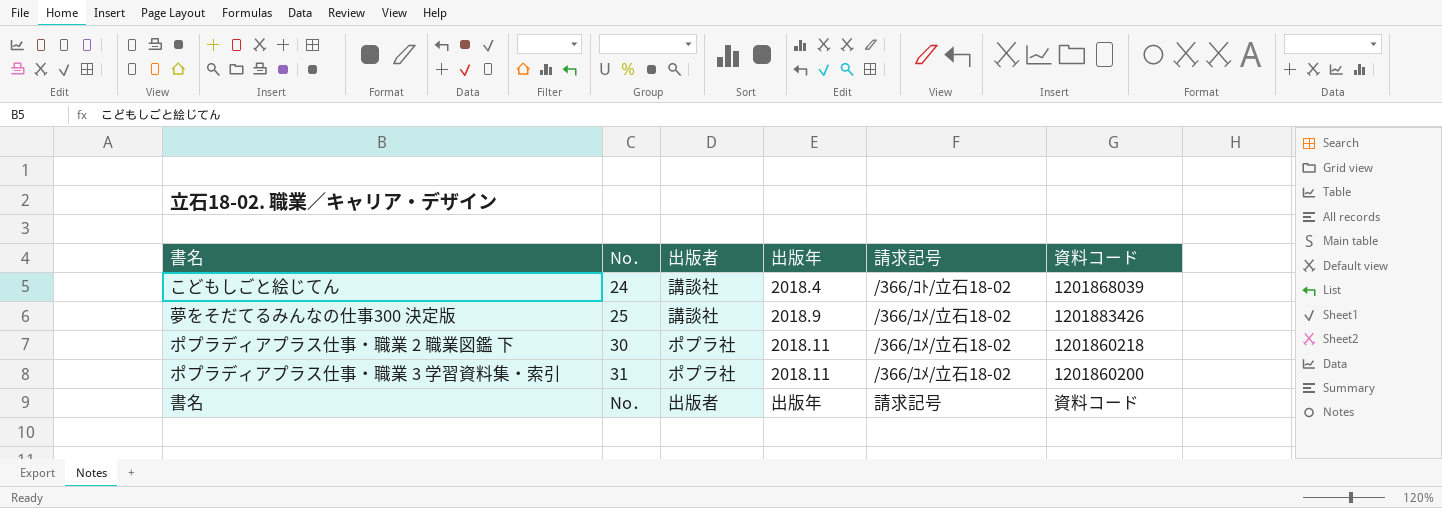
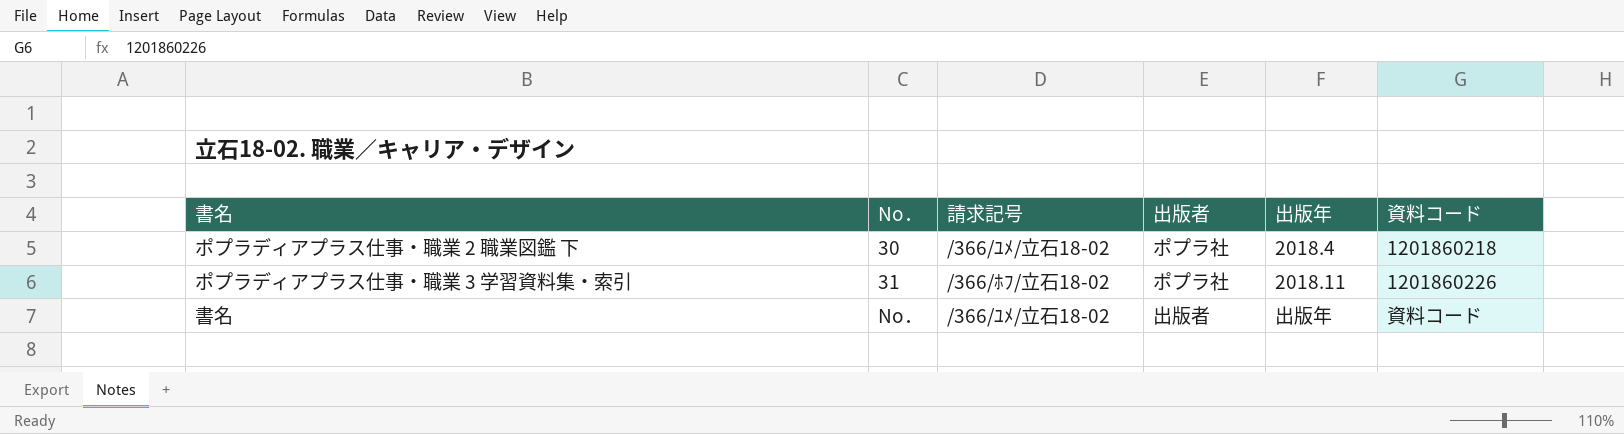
column 請求記号 | position: 5 -> 3
row こどもしごと絵じてん: 24 | 講談社 | 2018.4 | /366/ｺﾄ/立石18-02 | 1201868039 -> none
row 夢をそだてるみんなの仕事300 決定版: 25 | 講談社 | 2018.9 | /366/ﾕﾒ/立石18-02 | 1201883426 -> none
ポプラディアプラス仕事・職業 2 職業図鑑 下 | 出版年: 2018.11 -> 2018.4
ポプラディアプラス仕事・職業 3 学習資料集・索引 | 請求記号: /366/ﾕﾒ/立石18-02 -> /366/ﾎﾌ/立石18-02
ポプラディアプラス仕事・職業 3 学習資料集・索引 | 資料コード: 1201860200 -> 1201860226
書名 | 請求記号: 請求記号 -> /366/ﾕﾒ/立石18-02

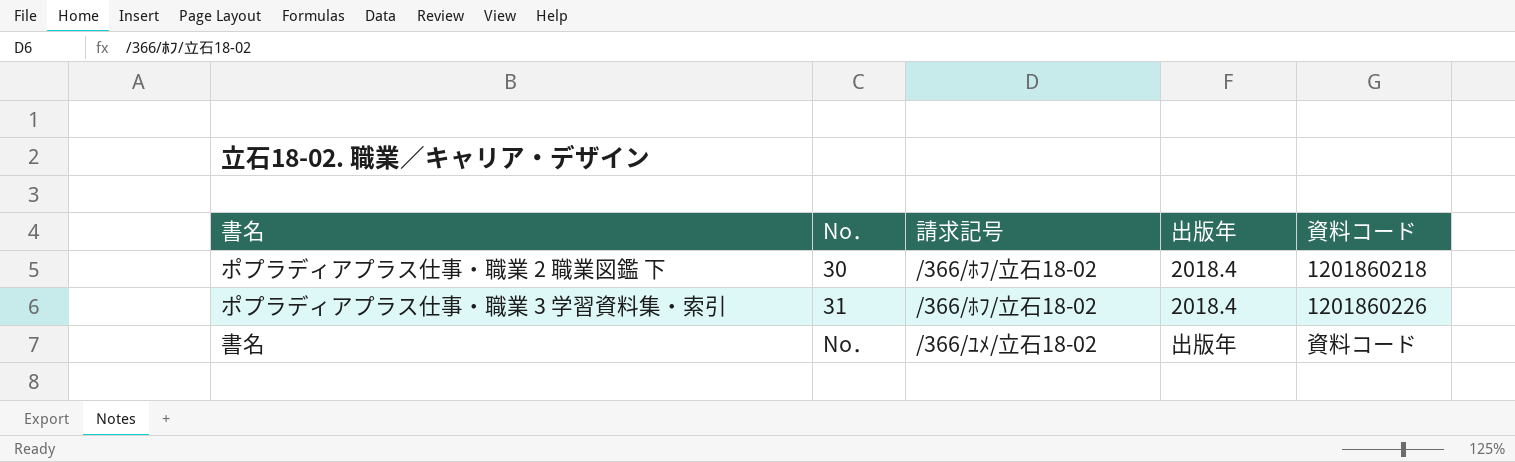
column 出版者 | position: 4 -> none
ポプラディアプラス仕事・職業 2 職業図鑑 下 | 請求記号: /366/ﾕﾒ/立石18-02 -> /366/ﾎﾌ/立石18-02
ポプラディアプラス仕事・職業 3 学習資料集・索引 | 出版年: 2018.11 -> 2018.4

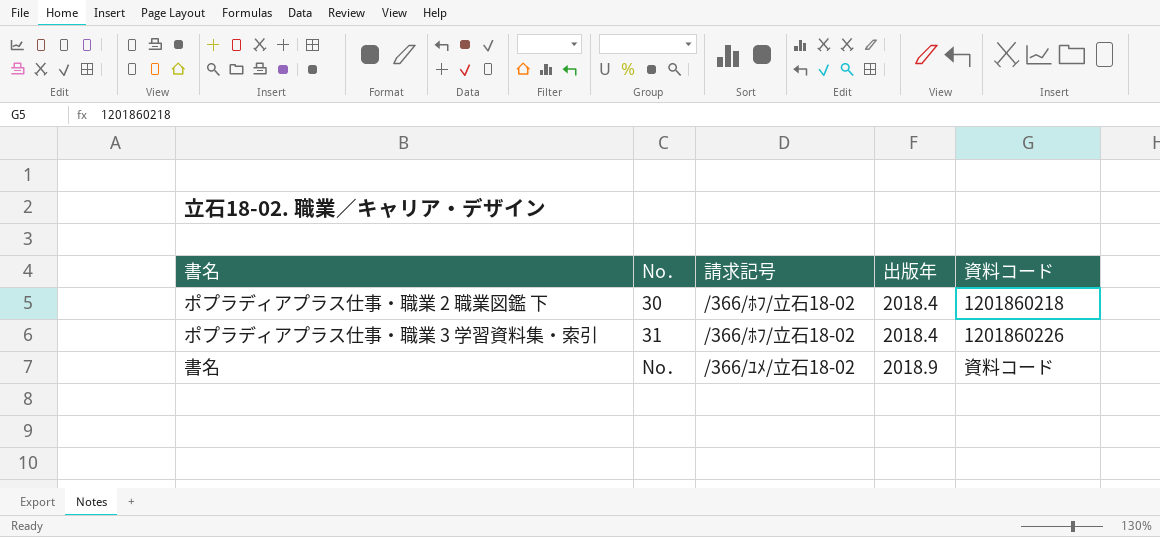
書名 | 出版年: 出版年 -> 2018.9

